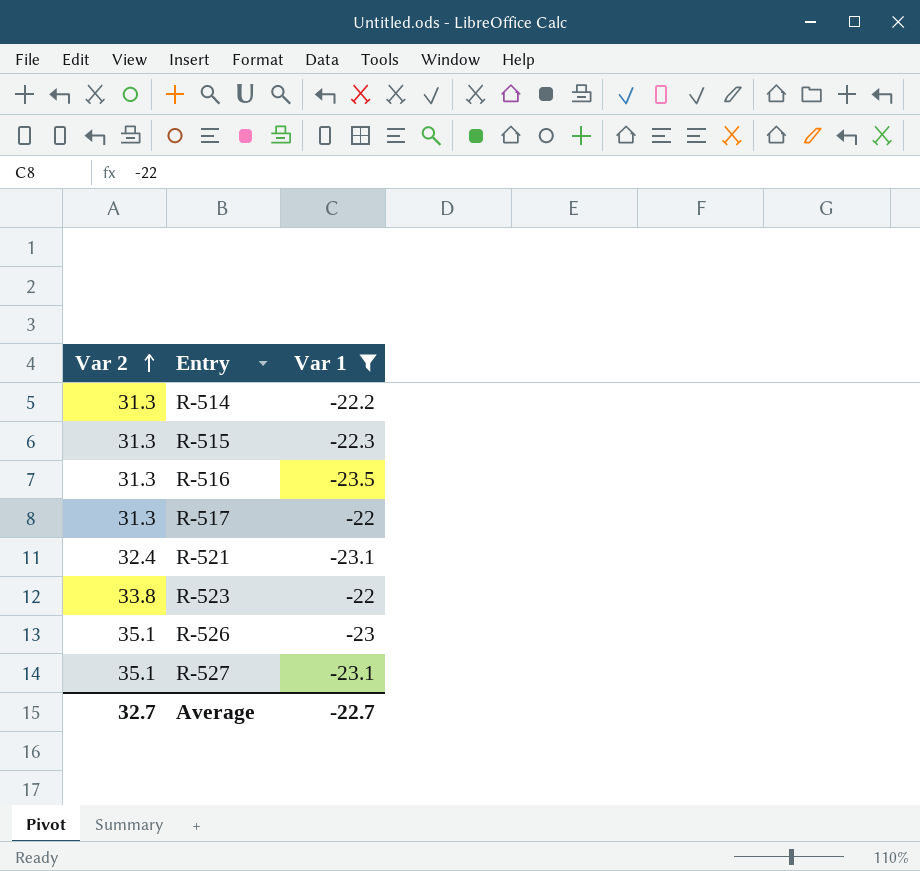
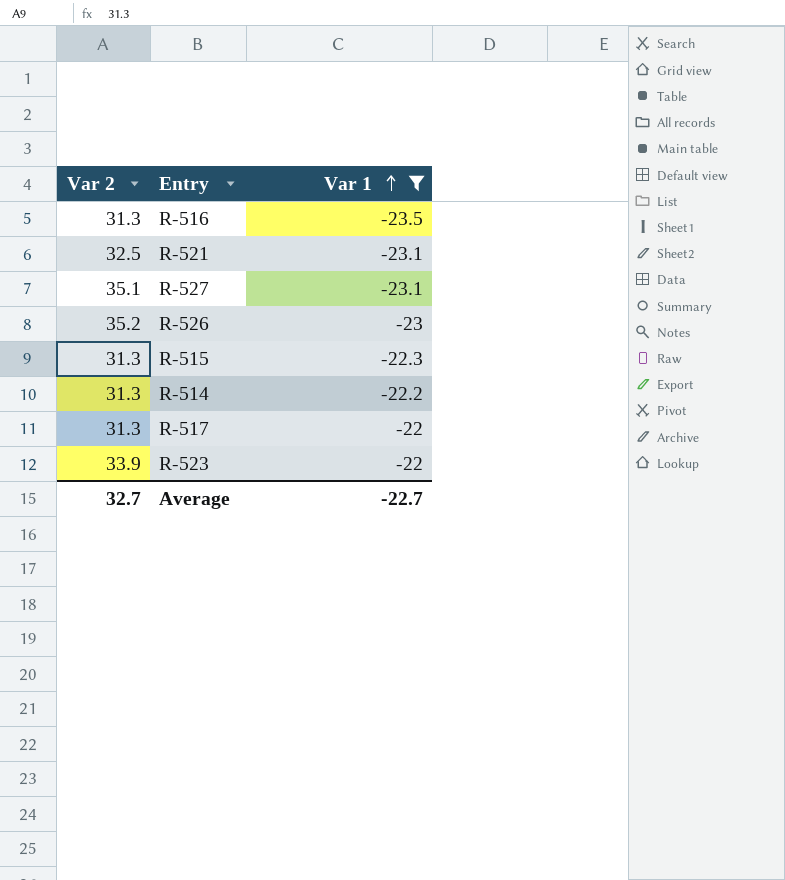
row order: Var 2 ascending -> Var 1 ascending
R-521 | Var 2: 32.4 -> 32.5
R-526 | Var 2: 35.1 -> 35.2
R-523 | Var 2: 33.8 -> 33.9

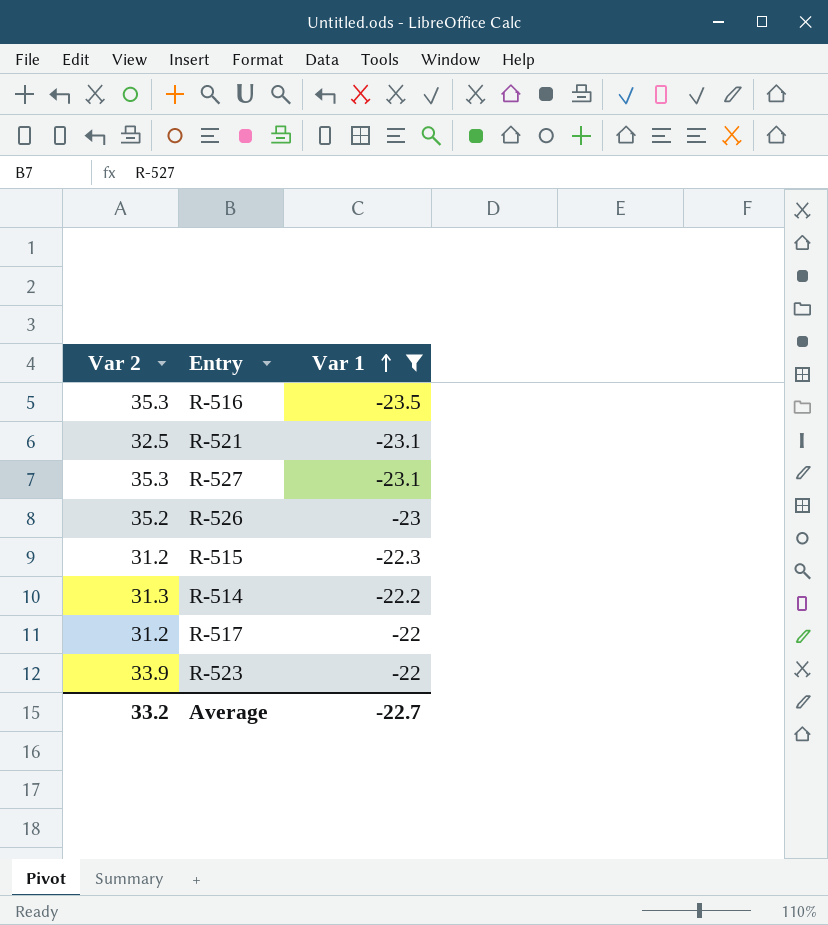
R-516 | Var 2: 31.3 -> 35.3
R-527 | Var 2: 35.1 -> 35.3
R-515 | Var 2: 31.3 -> 31.2
R-517 | Var 2: 31.3 -> 31.2
Average | Var 2: 32.7 -> 33.2

